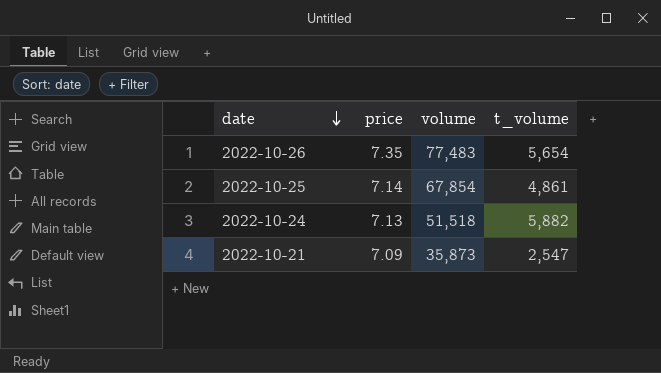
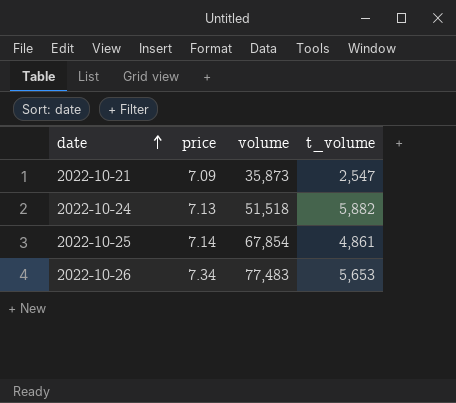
row order: date descending -> date ascending
2022-10-26 | price: 7.35 -> 7.34
2022-10-26 | t_volume: 5,654 -> 5,653

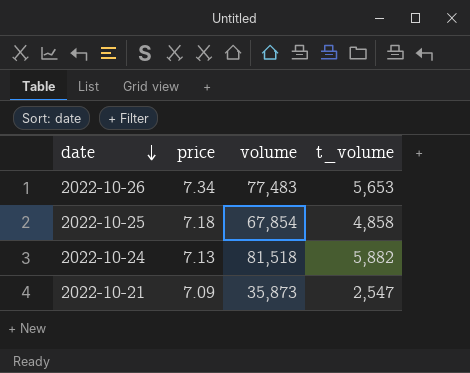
row order: date ascending -> date descending
2022-10-25 | price: 7.14 -> 7.18
2022-10-25 | t_volume: 4,861 -> 4,858
2022-10-24 | volume: 51,518 -> 81,518

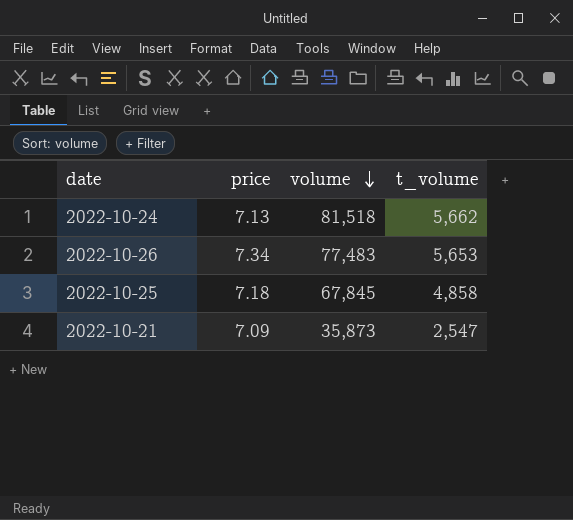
row order: date descending -> volume descending
2022-10-24 | t_volume: 5,882 -> 5,662
2022-10-25 | volume: 67,854 -> 67,845

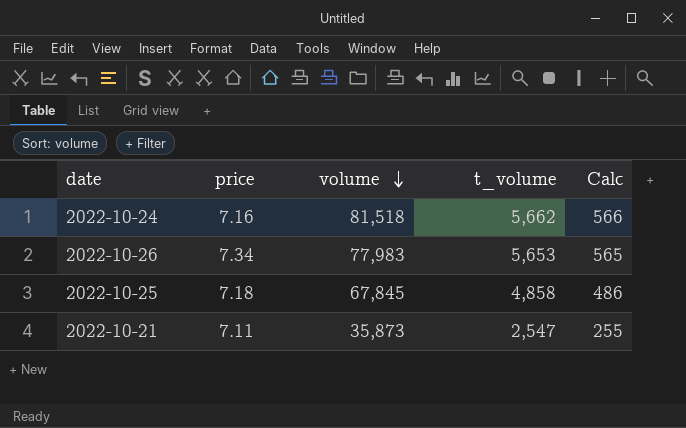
column Calc | formula: none -> [t_volume] * 0.1
2022-10-24 | price: 7.13 -> 7.16
2022-10-26 | volume: 77,483 -> 77,983
2022-10-21 | price: 7.09 -> 7.11

